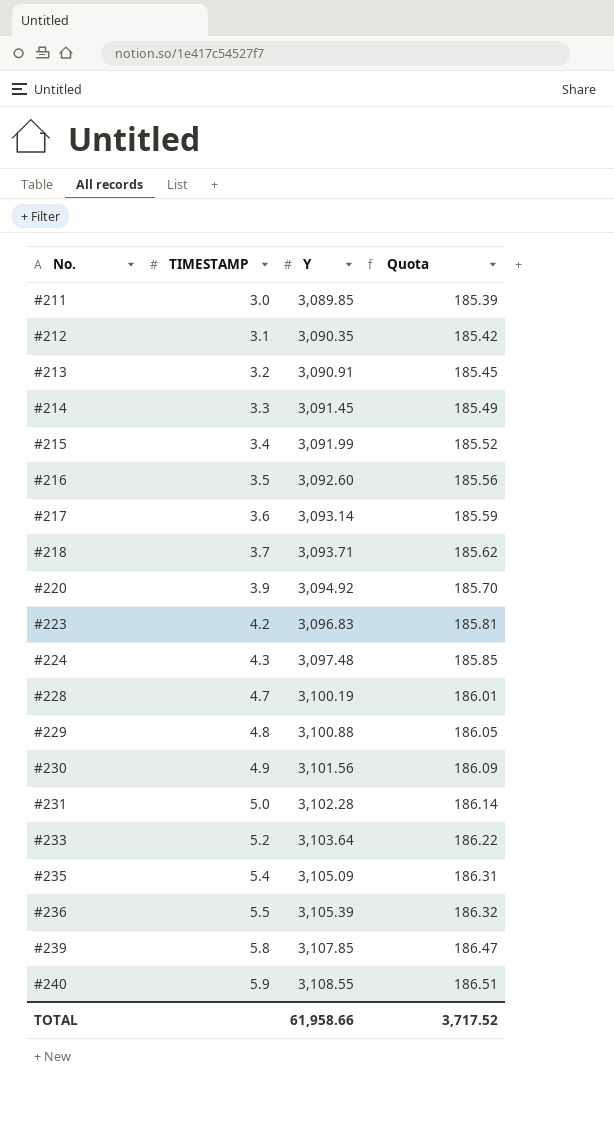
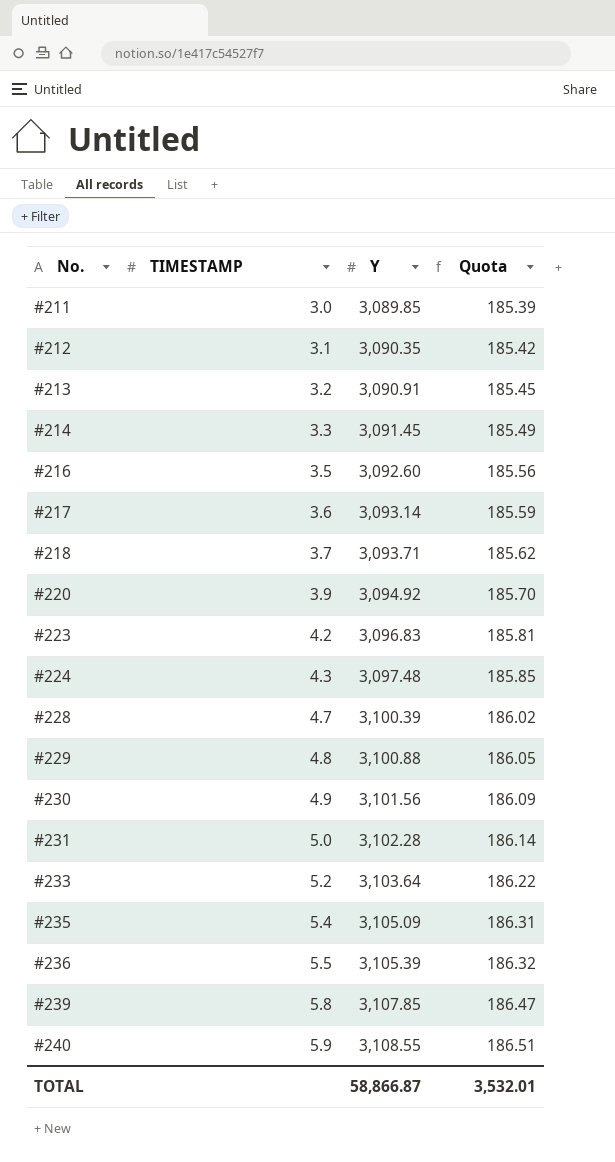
row #215: 3.4 | 3,091.99 | 185.52 -> none
#228 | Y: 3,100.19 -> 3,100.39
#228 | Quota: 186.01 -> 186.02
TOTAL | Y: 61,958.66 -> 58,866.87
TOTAL | Quota: 3,717.52 -> 3,532.01

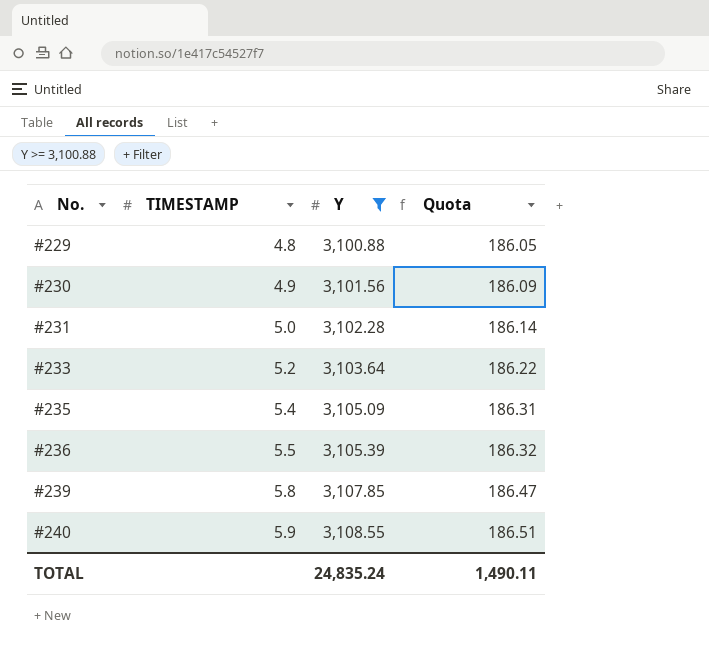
filter: none -> Y >= 3,100.88
TOTAL | Y: 58,866.87 -> 24,835.24
TOTAL | Quota: 3,532.01 -> 1,490.11

